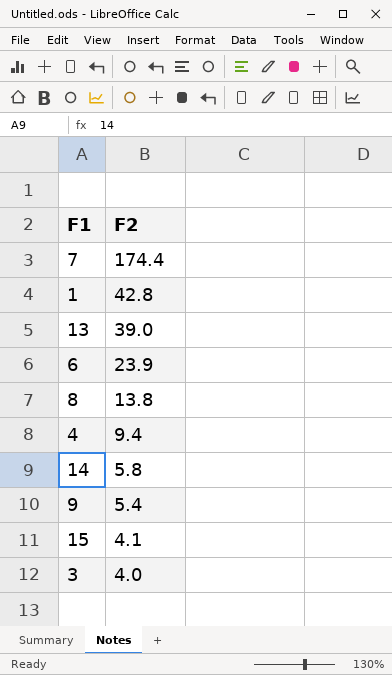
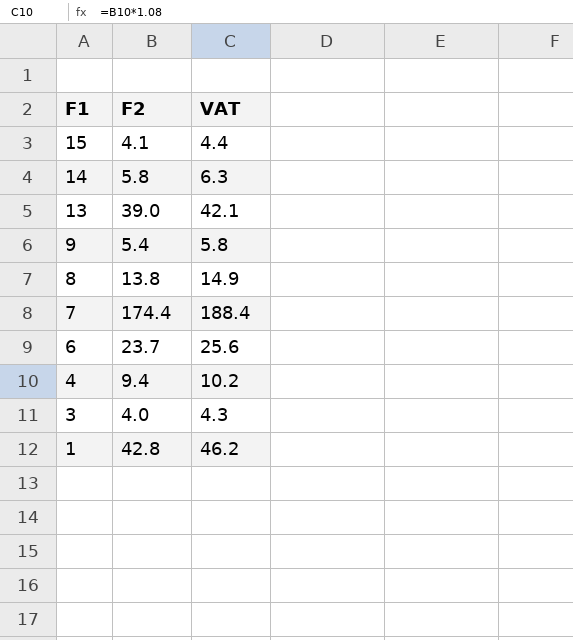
row order: F2 descending -> F1 descending
column VAT | formula: none -> [F2] * 1.08
6 | F2: 23.9 -> 23.7

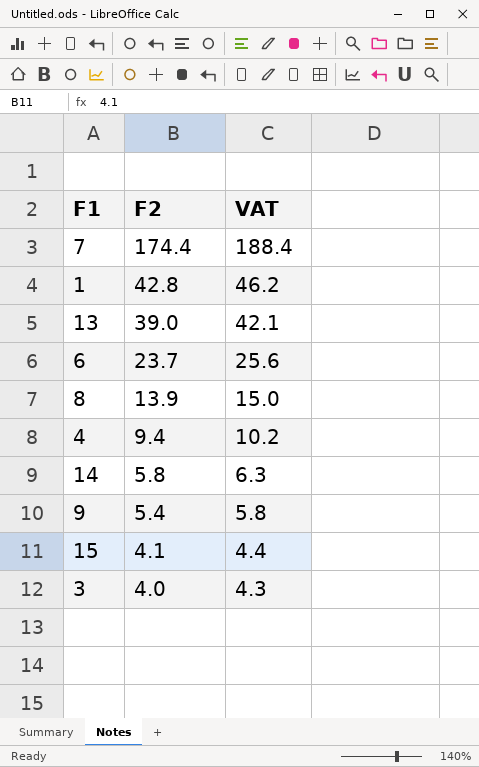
row order: F1 descending -> F2 descending
8 | F2: 13.8 -> 13.9
8 | VAT: 14.9 -> 15.0

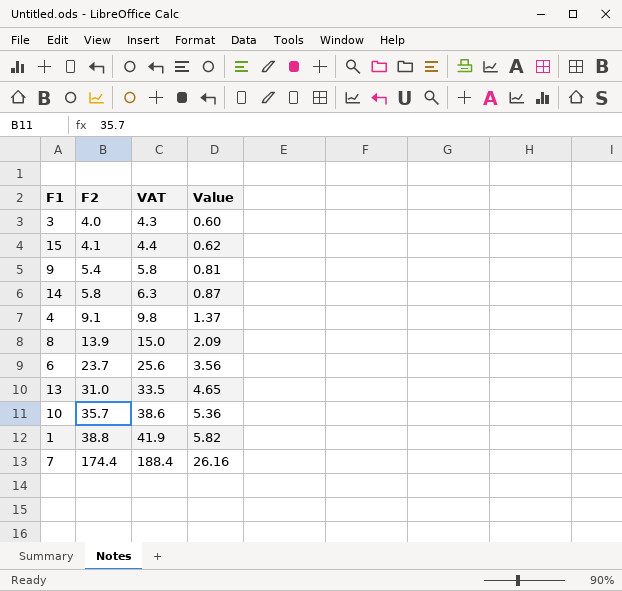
row order: F2 descending -> F2 ascending
column Value | formula: none -> [F2] * 0.15
4 | F2: 9.4 -> 9.1
4 | VAT: 10.2 -> 9.8
13 | F2: 39.0 -> 31.0
13 | VAT: 42.1 -> 33.5
row 10: none -> 35.7 | 38.6 | 5.36
1 | F2: 42.8 -> 38.8
1 | VAT: 46.2 -> 41.9

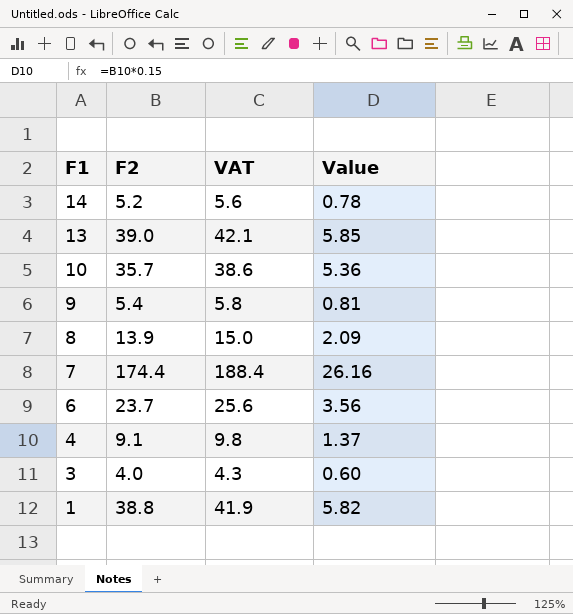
row order: F2 ascending -> F1 descending
row 15: 4.1 | 4.4 | 0.62 -> none
14 | F2: 5.8 -> 5.2
14 | VAT: 6.3 -> 5.6
14 | Value: 0.87 -> 0.78
13 | F2: 31.0 -> 39.0
13 | VAT: 33.5 -> 42.1
13 | Value: 4.65 -> 5.85

